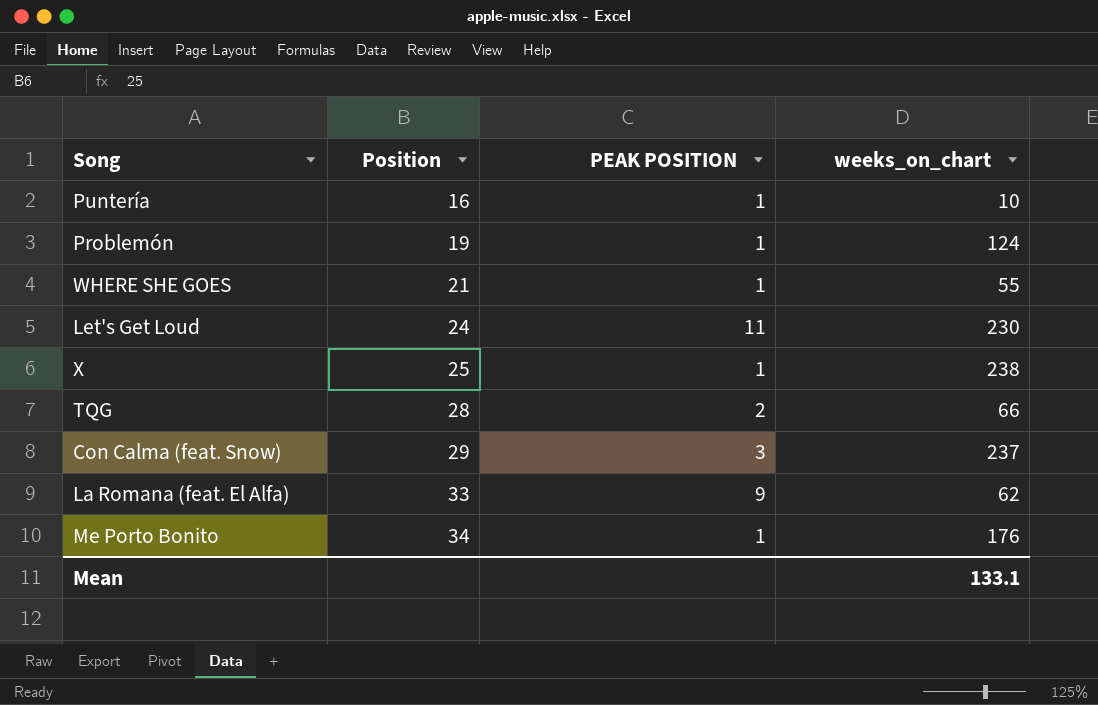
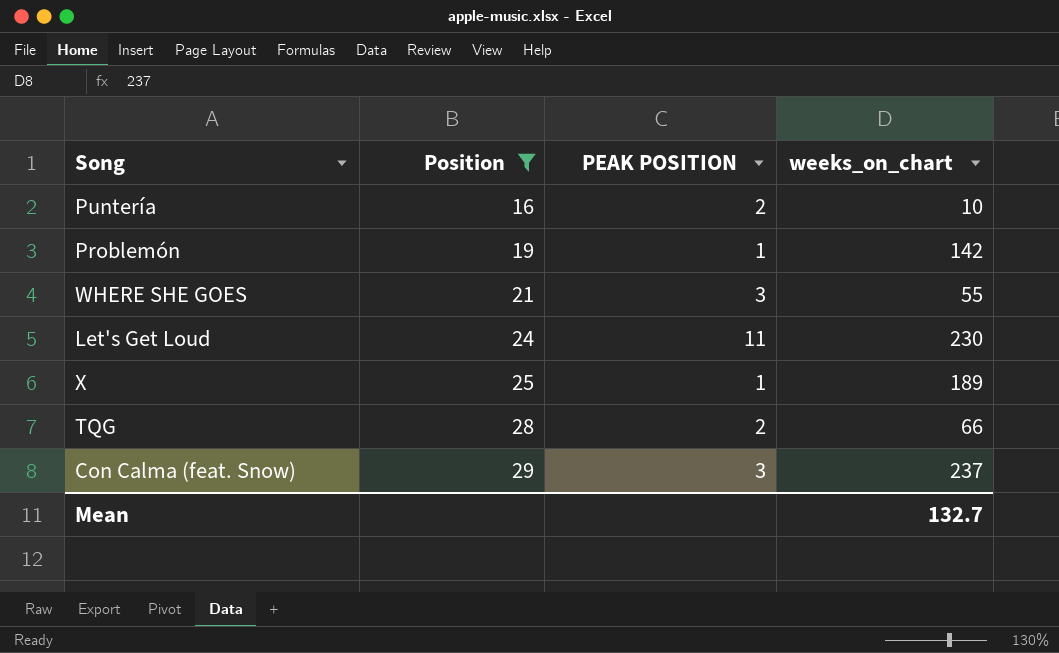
filter: none -> Position <= 29
Puntería | PEAK POSITION: 1 -> 2
Problemón | weeks_on_chart: 124 -> 142
WHERE SHE GOES | PEAK POSITION: 1 -> 3
X | weeks_on_chart: 238 -> 189
Mean | weeks_on_chart: 133.1 -> 132.7

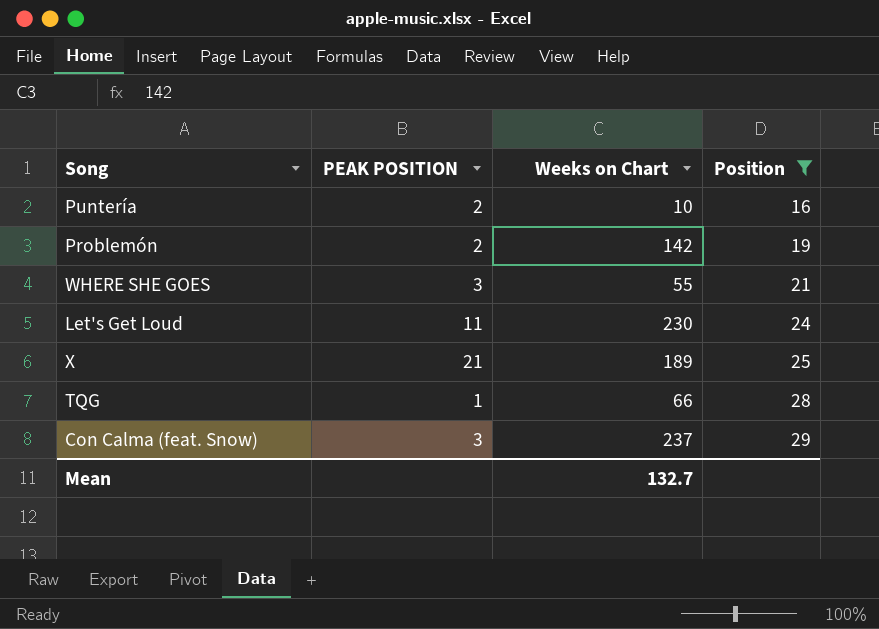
column name: weeks_on_chart -> Weeks on Chart
column Position | position: 2 -> 4
Problemón | PEAK POSITION: 1 -> 2
X | PEAK POSITION: 1 -> 21
TQG | PEAK POSITION: 2 -> 1

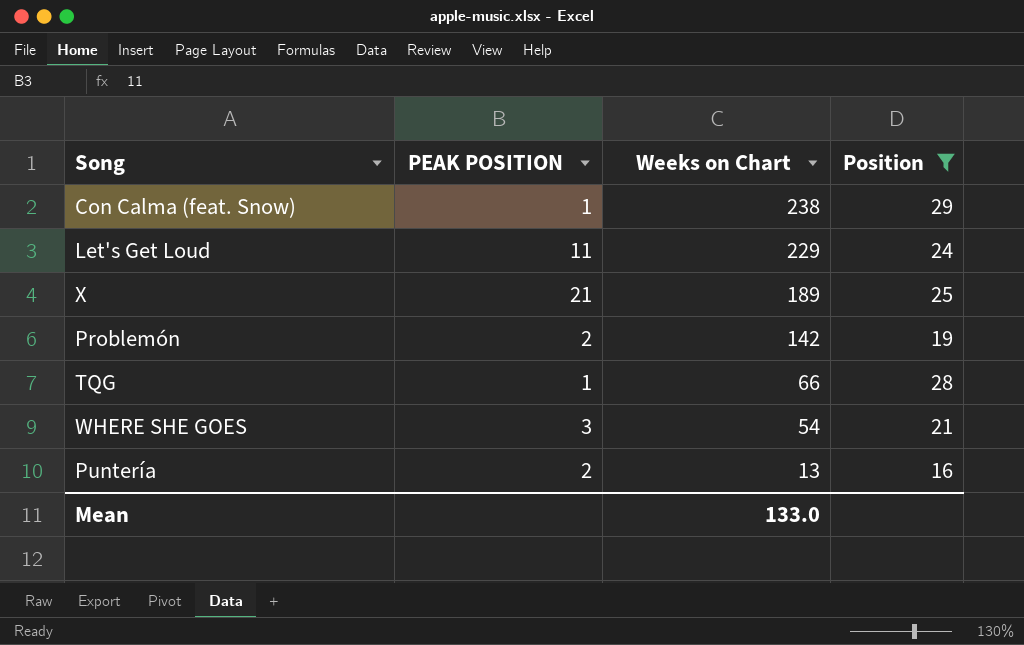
row order: Position ascending -> Weeks on Chart descending
Con Calma (feat. Snow) | PEAK POSITION: 3 -> 1
Con Calma (feat. Snow) | Weeks on Chart: 237 -> 238
Let's Get Loud | Weeks on Chart: 230 -> 229
WHERE SHE GOES | Weeks on Chart: 55 -> 54
Puntería | Weeks on Chart: 10 -> 13
Mean | Weeks on Chart: 132.7 -> 133.0

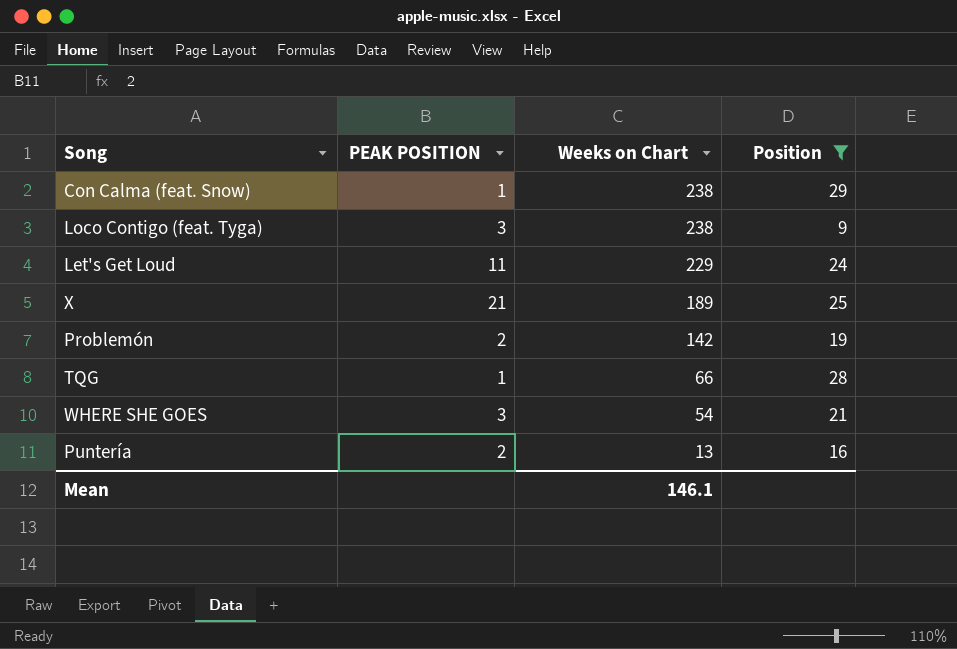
row Loco Contigo (feat. Tyga): none -> 3 | 238 | 9
Mean | Weeks on Chart: 133.0 -> 146.1

